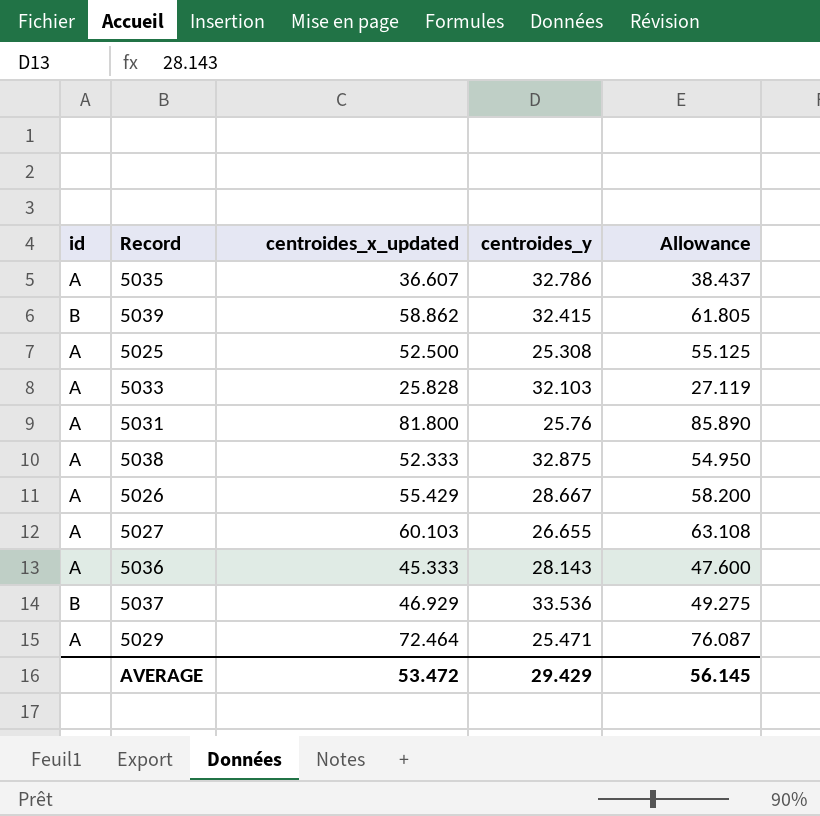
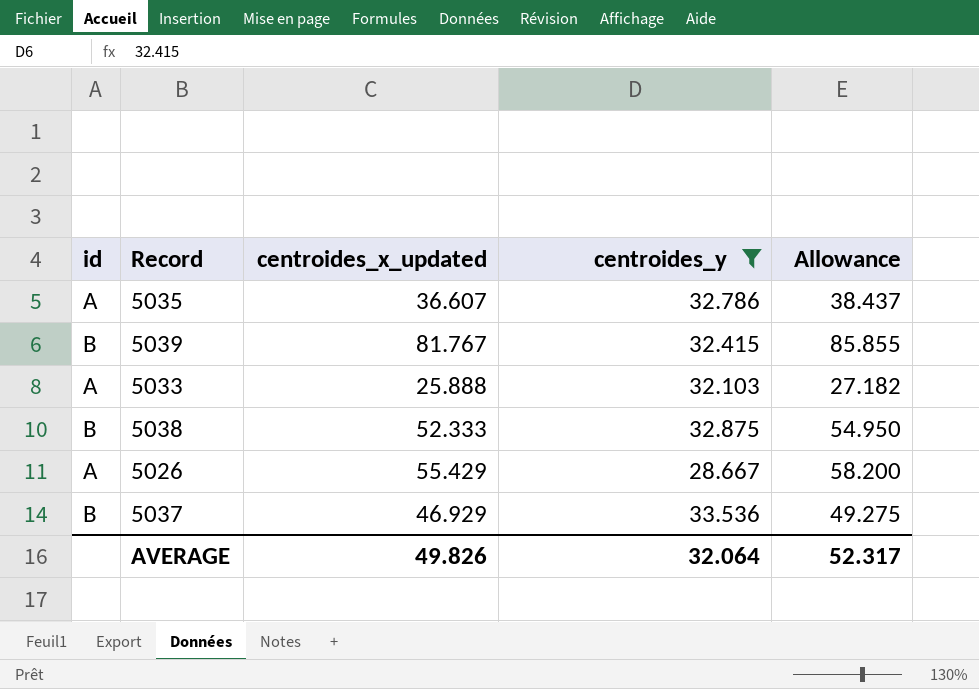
filter: none -> centroides_y >= 28.667
5039 | centroides_x_updated: 58.862 -> 81.767
5039 | Allowance: 61.805 -> 85.855
5033 | centroides_x_updated: 25.828 -> 25.888
5033 | Allowance: 27.119 -> 27.182
5038 | id: A -> B
AVERAGE | centroides_x_updated: 53.472 -> 49.826
AVERAGE | centroides_y: 29.429 -> 32.064
AVERAGE | Allowance: 56.145 -> 52.317

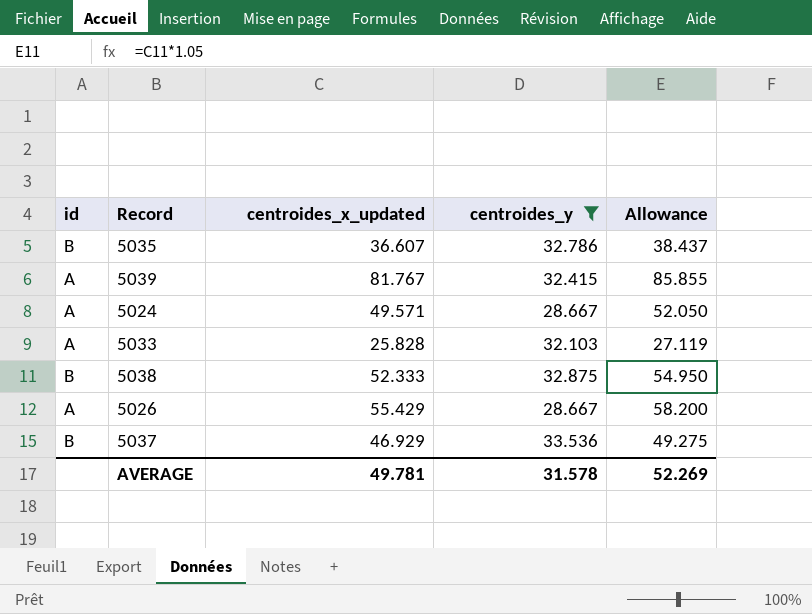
5035 | id: A -> B
5039 | id: B -> A
row 5024: none -> A | 49.571 | 28.667 | 52.050
5033 | centroides_x_updated: 25.888 -> 25.828
5033 | Allowance: 27.182 -> 27.119
AVERAGE | centroides_x_updated: 49.826 -> 49.781
AVERAGE | centroides_y: 32.064 -> 31.578
AVERAGE | Allowance: 52.317 -> 52.269

